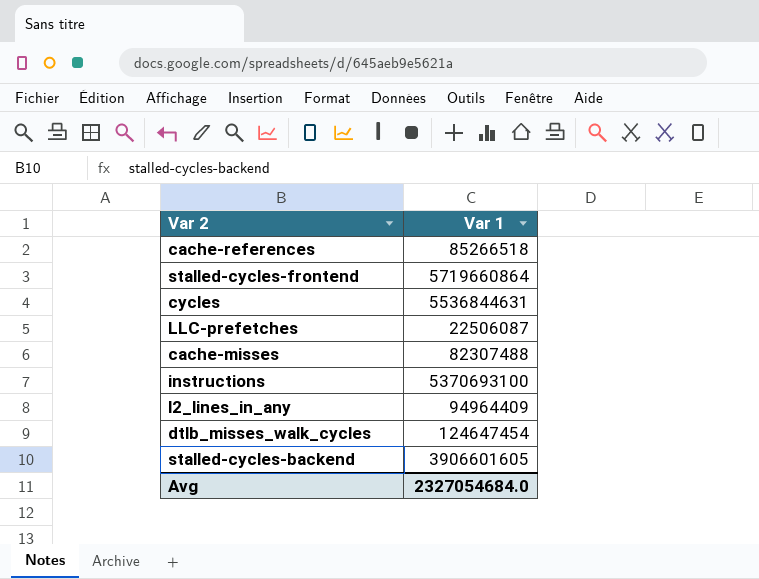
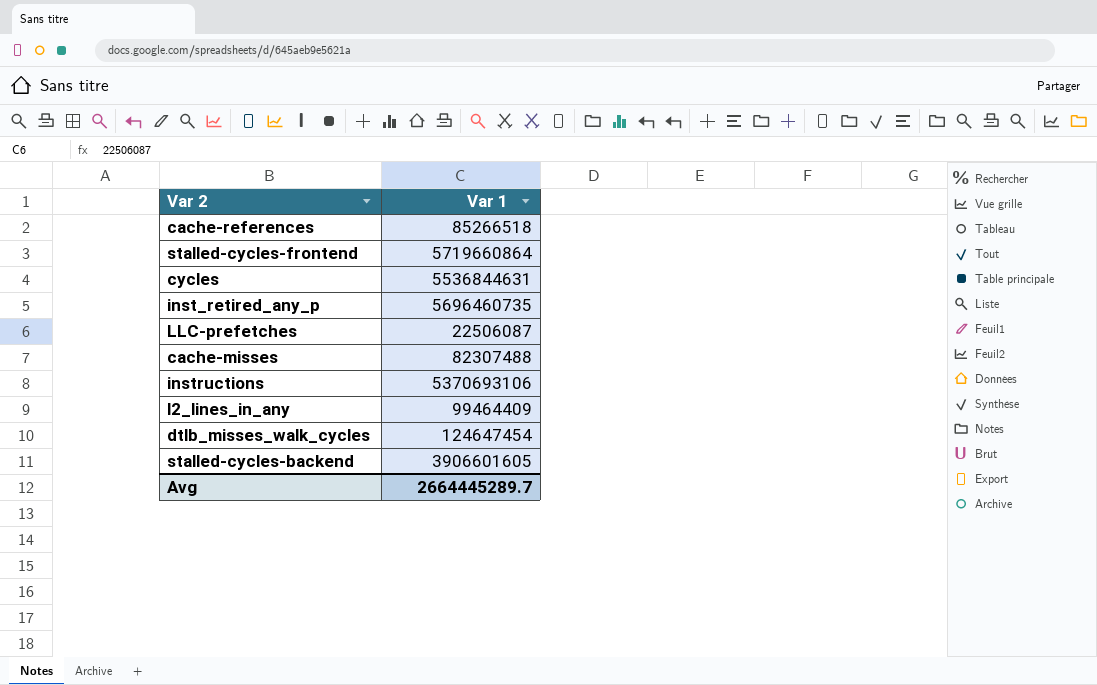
row inst_retired_any_p: none -> 5696460735
instructions | Var 1: 5370693100 -> 5370693106
l2_lines_in_any | Var 1: 94964409 -> 99464409
Avg | Var 1: 2327054684.0 -> 2664445289.7

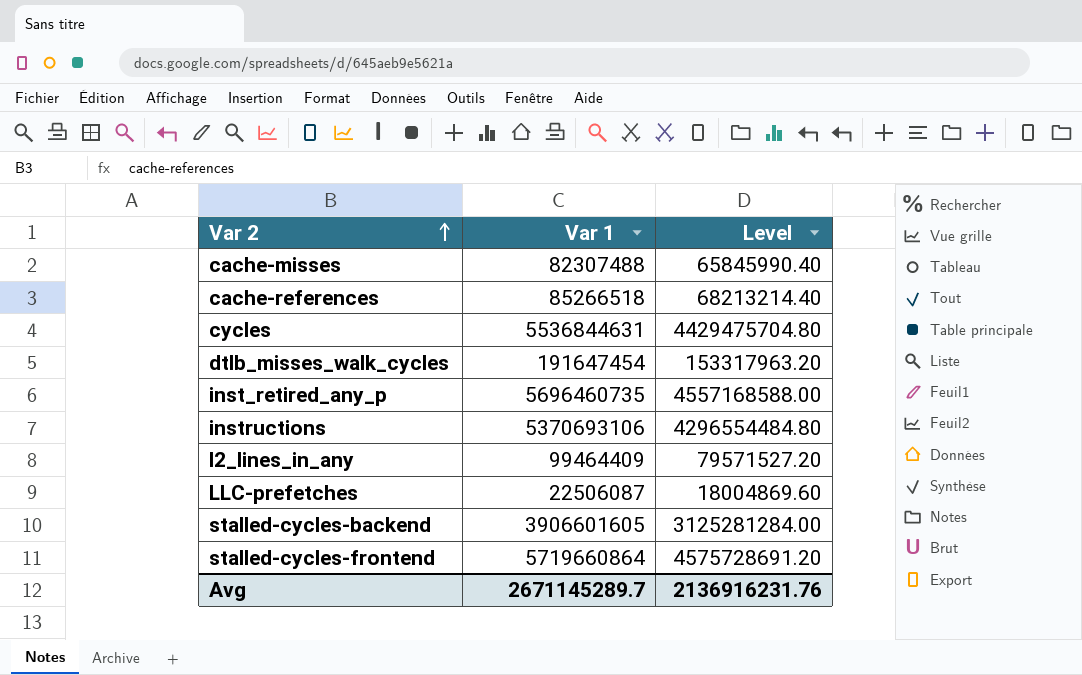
row order: none -> Var 2 ascending
column Level | formula: none -> [Var 1] * 0.8
dtlb_misses_walk_cycles | Var 1: 124647454 -> 191647454
Avg | Var 1: 2664445289.7 -> 2671145289.7

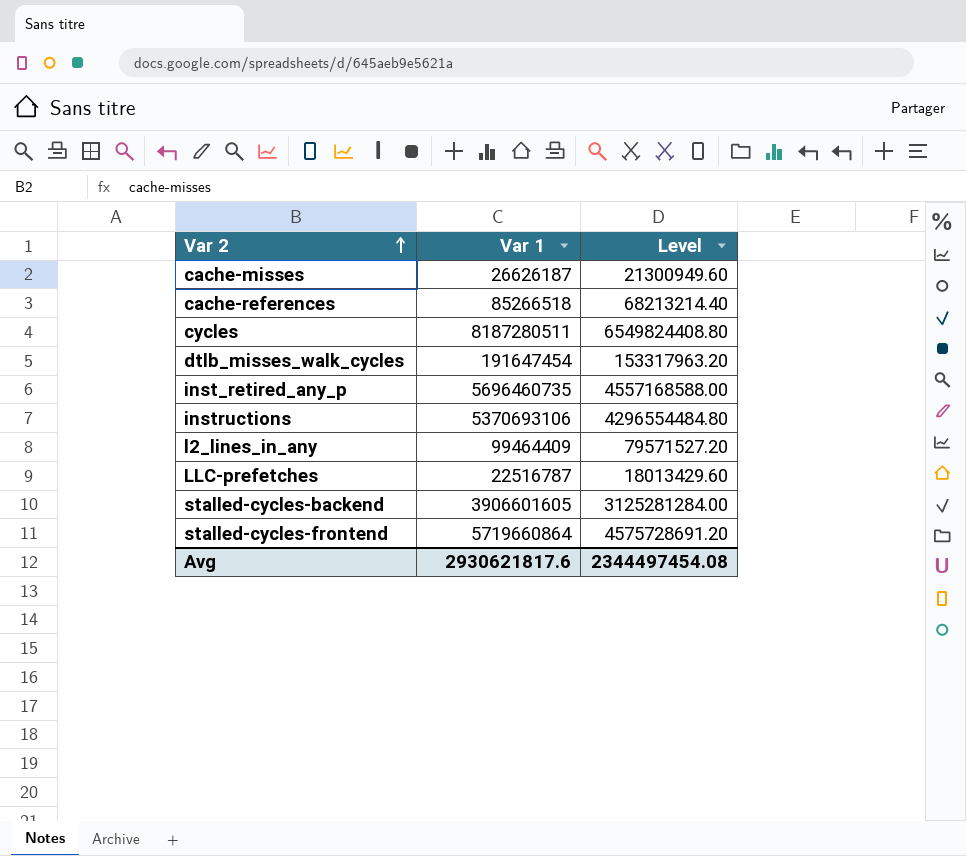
cache-misses | Var 1: 82307488 -> 26626187
cache-misses | Level: 65845990.40 -> 21300949.60
cycles | Var 1: 5536844631 -> 8187280511
cycles | Level: 4429475704.80 -> 6549824408.80
LLC-prefetches | Var 1: 22506087 -> 22516787
LLC-prefetches | Level: 18004869.60 -> 18013429.60
Avg | Var 1: 2671145289.7 -> 2930621817.6
Avg | Level: 2136916231.76 -> 2344497454.08

